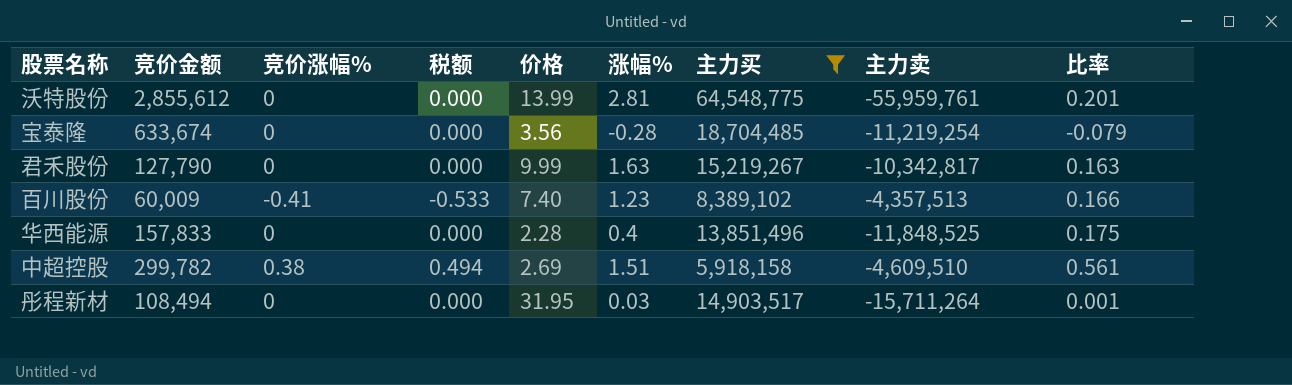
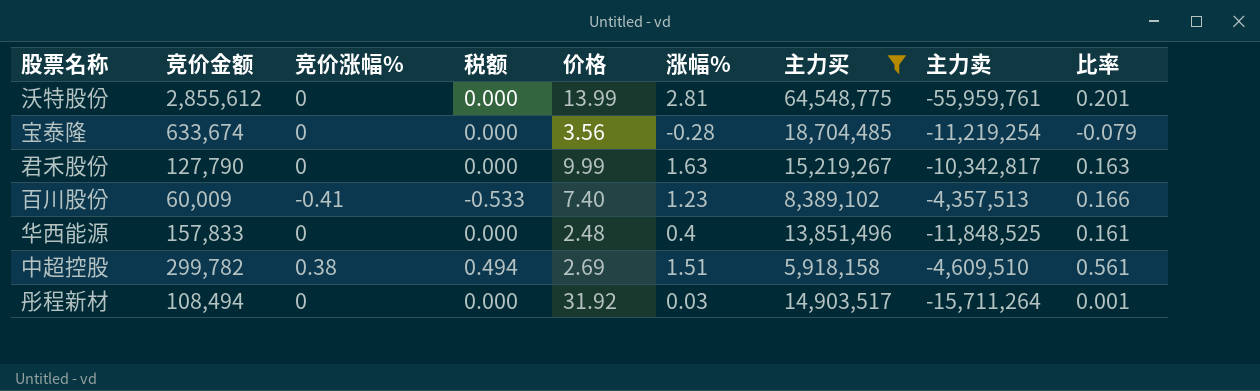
华西能源 | 价格: 2.28 -> 2.48
华西能源 | 比率: 0.175 -> 0.161
彤程新材 | 价格: 31.95 -> 31.92

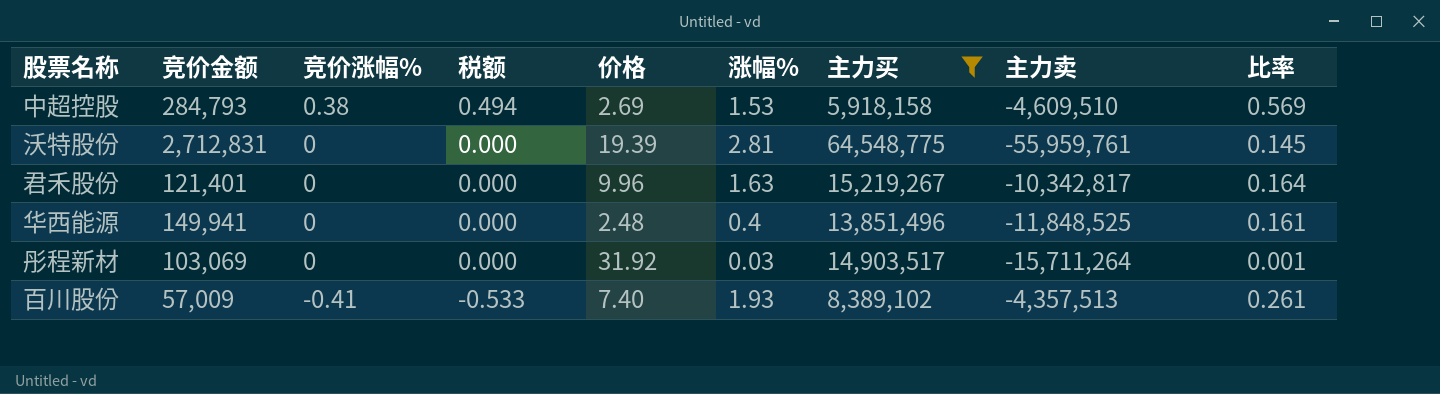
row order: none -> 竞价涨幅% descending
row 宝泰隆: 633,674 | 0 | 0.000 | 3.56 | -0.28 | 18,704,485 | -11,219,254 | -0.079 -> none
中超控股 | 竞价金额: 299,782 -> 284,793
中超控股 | 涨幅%: 1.51 -> 1.53
中超控股 | 比率: 0.561 -> 0.569
沃特股份 | 竞价金额: 2,855,612 -> 2,712,831
沃特股份 | 价格: 13.99 -> 19.39
沃特股份 | 比率: 0.201 -> 0.145
君禾股份 | 竞价金额: 127,790 -> 121,401
君禾股份 | 价格: 9.99 -> 9.96
君禾股份 | 比率: 0.163 -> 0.164
华西能源 | 竞价金额: 157,833 -> 149,941
彤程新材 | 竞价金额: 108,494 -> 103,069
百川股份 | 竞价金额: 60,009 -> 57,009
百川股份 | 涨幅%: 1.23 -> 1.93
百川股份 | 比率: 0.166 -> 0.261

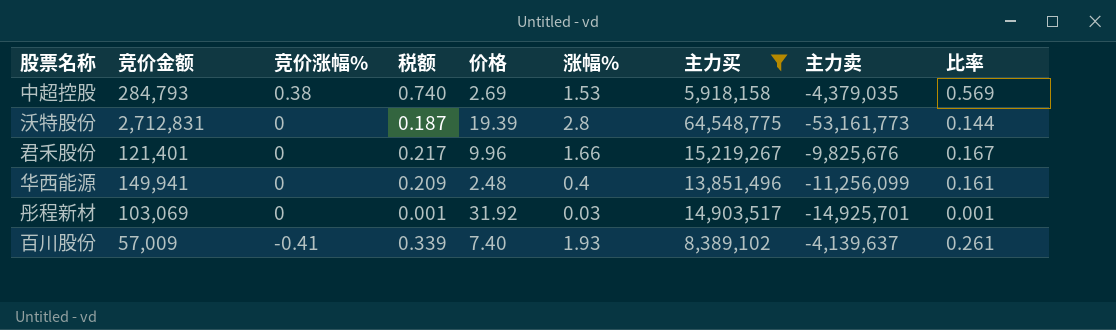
column 税额 | formula: [竞价涨幅%] * 1.3 -> [比率] * 1.3
中超控股 | 主力卖: -4,609,510 -> -4,379,035
沃特股份 | 涨幅%: 2.81 -> 2.8
沃特股份 | 主力卖: -55,959,761 -> -53,161,773
沃特股份 | 比率: 0.145 -> 0.144
君禾股份 | 涨幅%: 1.63 -> 1.66
君禾股份 | 主力卖: -10,342,817 -> -9,825,676
君禾股份 | 比率: 0.164 -> 0.167
华西能源 | 主力卖: -11,848,525 -> -11,256,099
彤程新材 | 主力卖: -15,711,264 -> -14,925,701
百川股份 | 主力卖: -4,357,513 -> -4,139,637

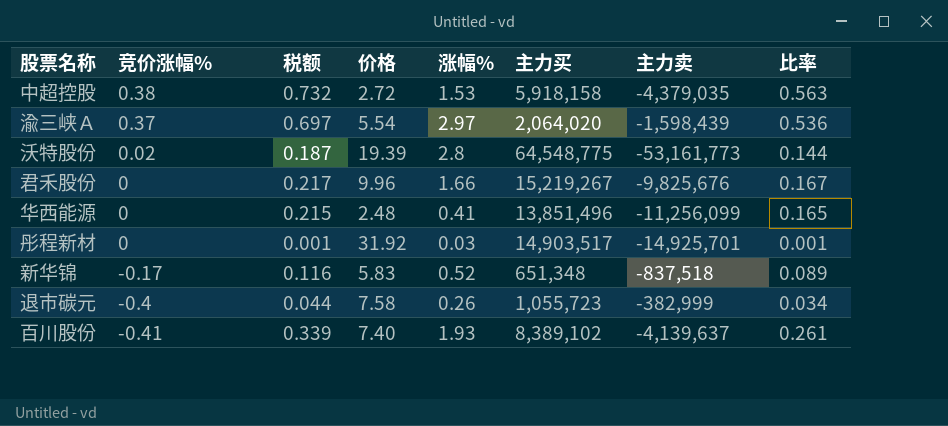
filter: 主力买 >= 5,918,158 -> none
column 竞价金额 | position: 2 -> none
中超控股 | 税额: 0.740 -> 0.732
中超控股 | 价格: 2.69 -> 2.72
中超控股 | 比率: 0.569 -> 0.563
沃特股份 | 竞价涨幅%: 0 -> 0.02
华西能源 | 税额: 0.209 -> 0.215
华西能源 | 涨幅%: 0.4 -> 0.41
华西能源 | 比率: 0.161 -> 0.165

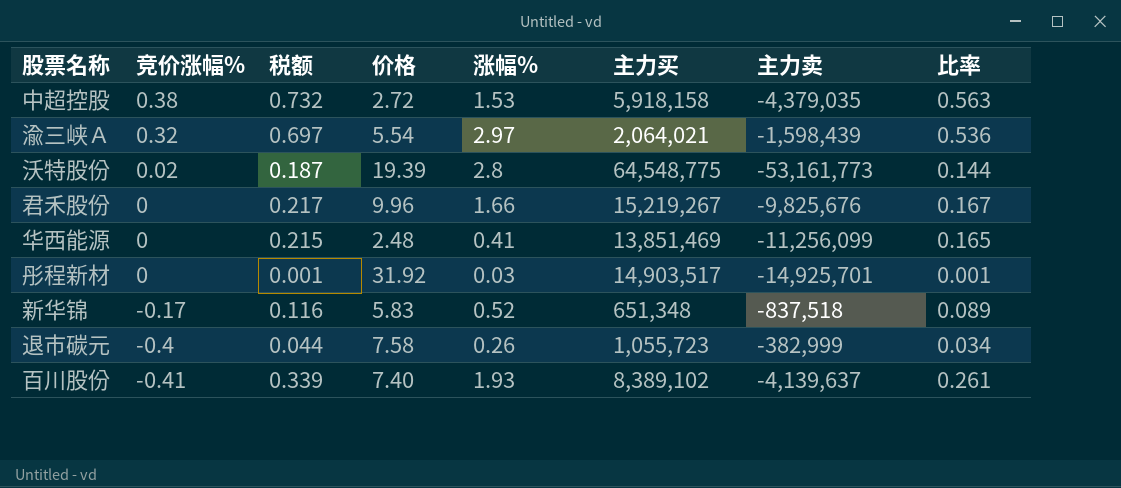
渝三峡Ａ | 竞价涨幅%: 0.37 -> 0.32
渝三峡Ａ | 主力买: 2,064,020 -> 2,064,021
华西能源 | 主力买: 13,851,496 -> 13,851,469

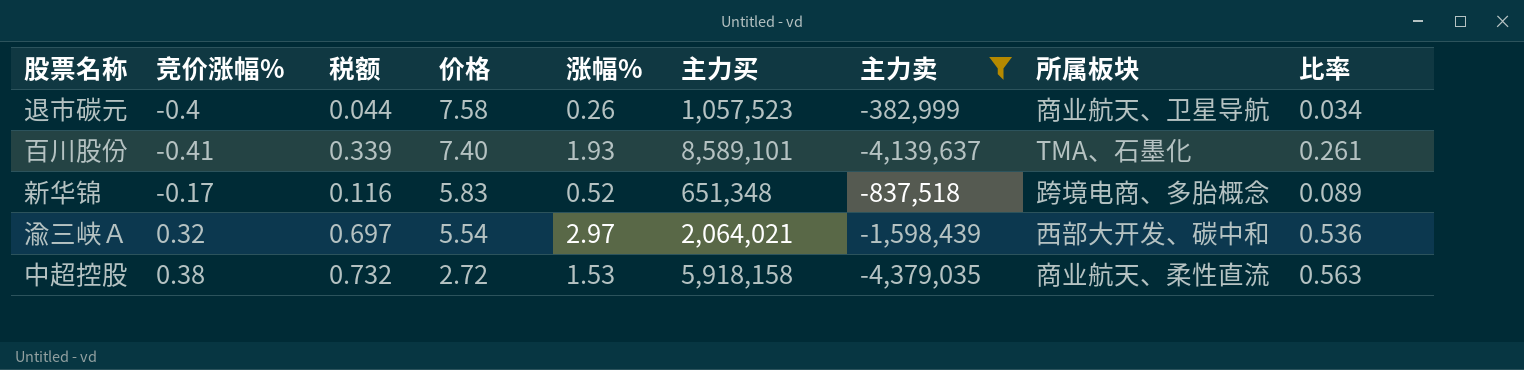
filter: none -> 主力卖 >= -4,379,035
row order: 竞价涨幅% descending -> 价格 descending
column 所属板块 | position: none -> 8
退市碳元 | 主力买: 1,055,723 -> 1,057,523
百川股份 | 主力买: 8,389,102 -> 8,589,101

